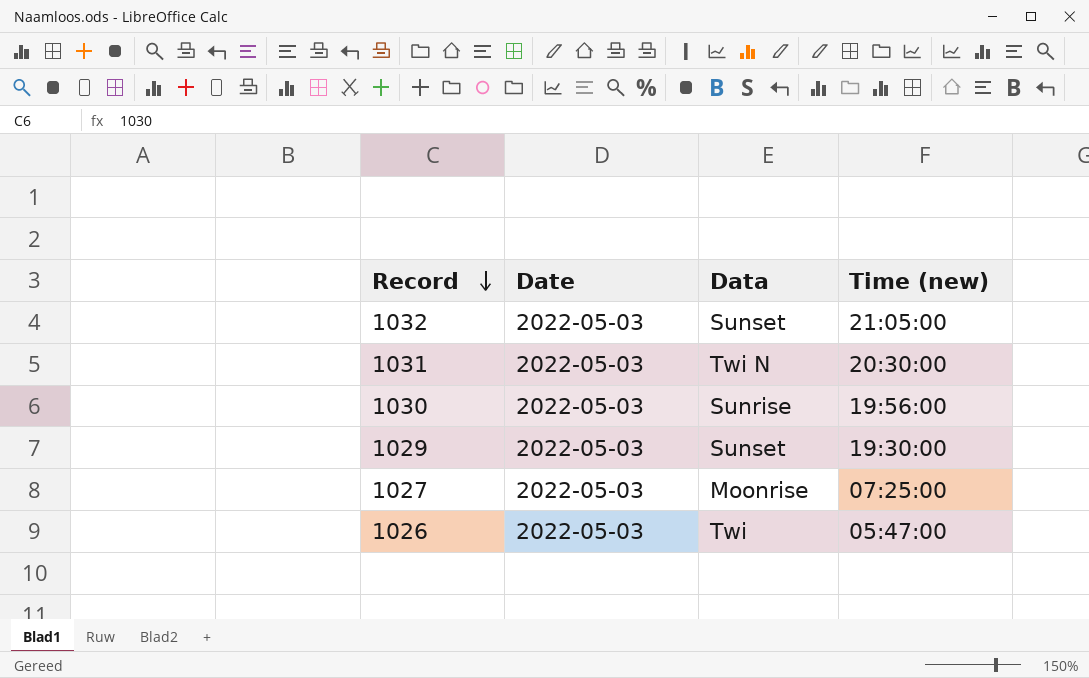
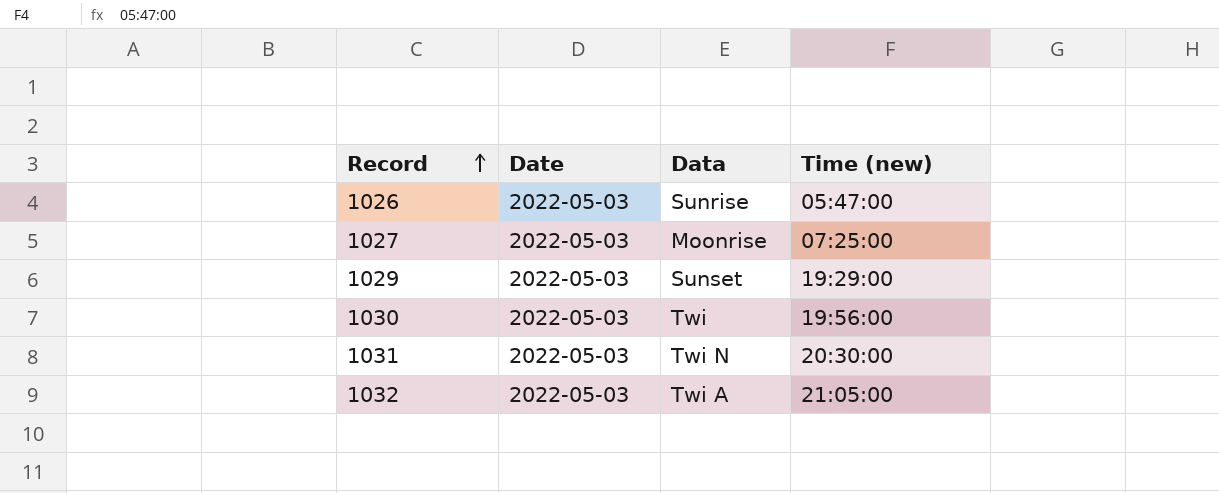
row order: Record descending -> Record ascending
1026 | Data: Twi -> Sunrise
1029 | Time (new): 19:30:00 -> 19:29:00
1030 | Data: Sunrise -> Twi
1032 | Data: Sunset -> Twi A

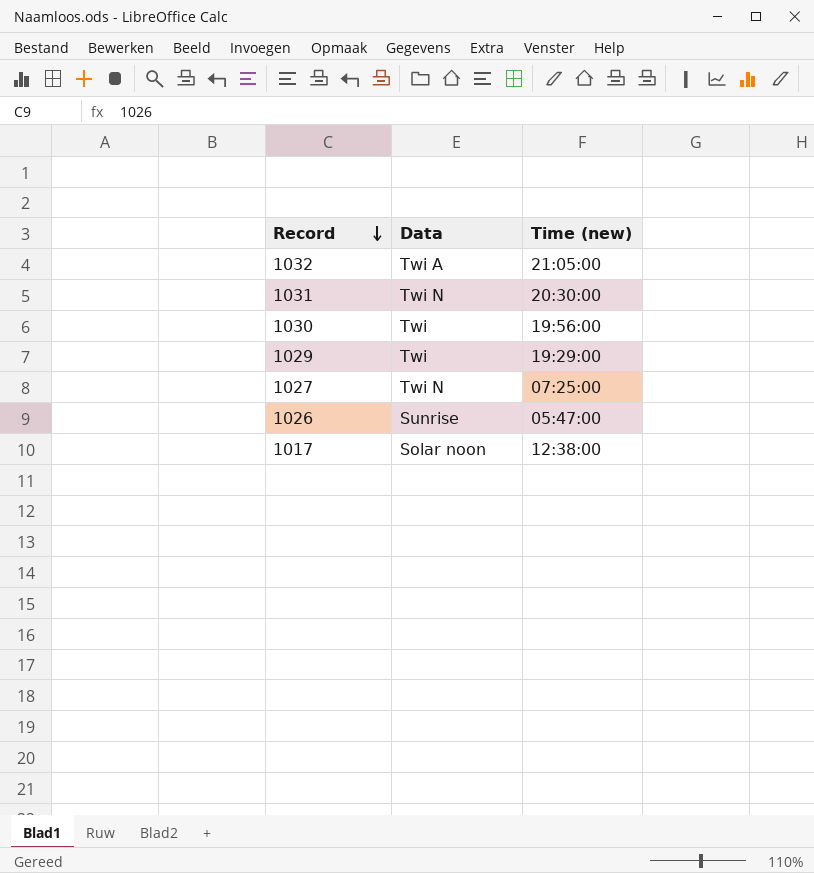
row order: Record ascending -> Record descending
column Date | position: 2 -> none
1029 | Data: Sunset -> Twi
1027 | Data: Moonrise -> Twi N
row 1017: none -> Solar noon | 12:38:00

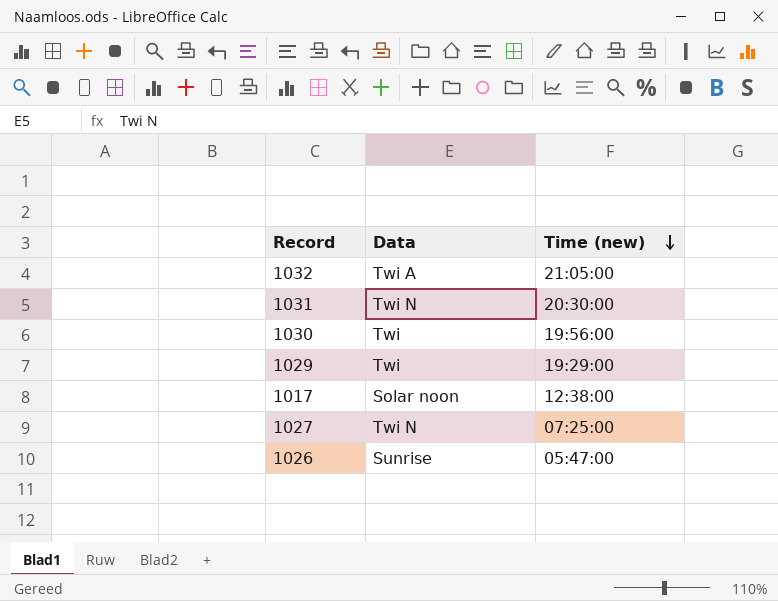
row order: Record descending -> Time (new) descending

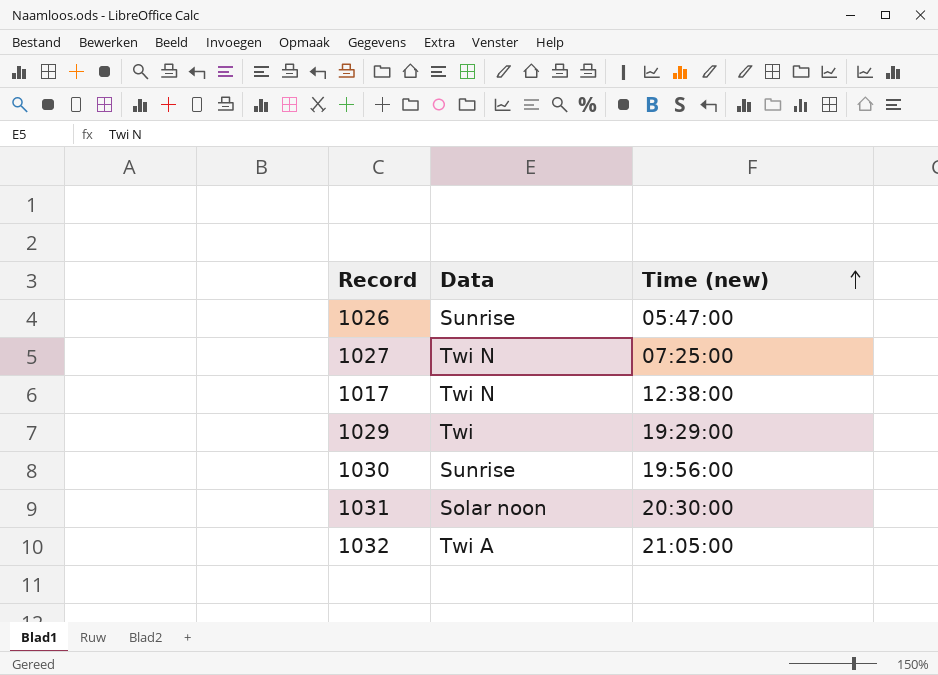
row order: Time (new) descending -> Time (new) ascending
1017 | Data: Solar noon -> Twi N
1030 | Data: Twi -> Sunrise
1031 | Data: Twi N -> Solar noon

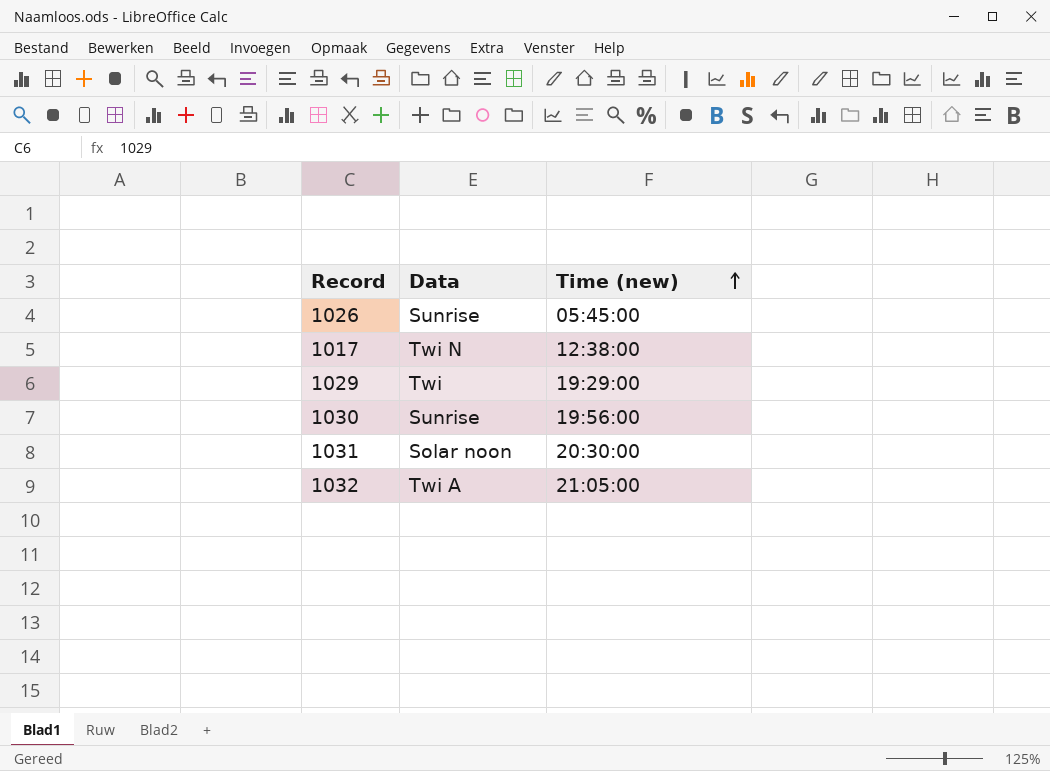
row 1027: Twi N | 07:25:00 -> none
1026 | Time (new): 05:47:00 -> 05:45:00

